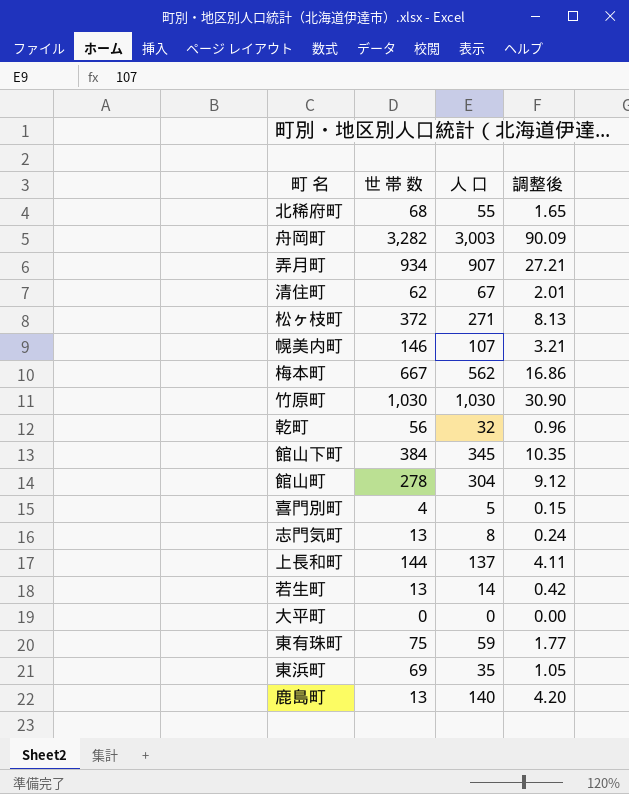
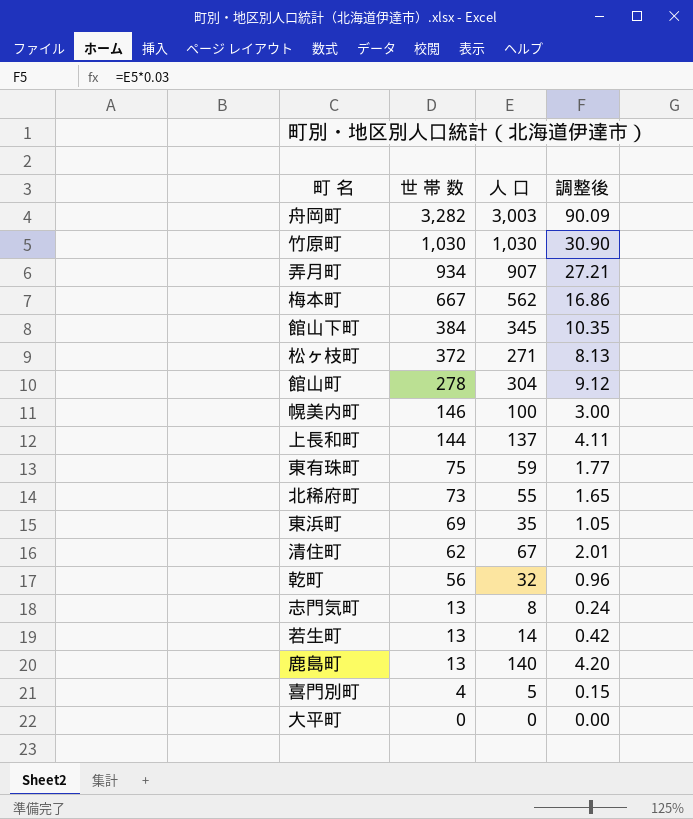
row order: none -> 世 帯 数 descending
幌美内町 | 人 口: 107 -> 100
幌美内町 | 調整後: 3.21 -> 3.00
北稀府町 | 世 帯 数: 68 -> 73

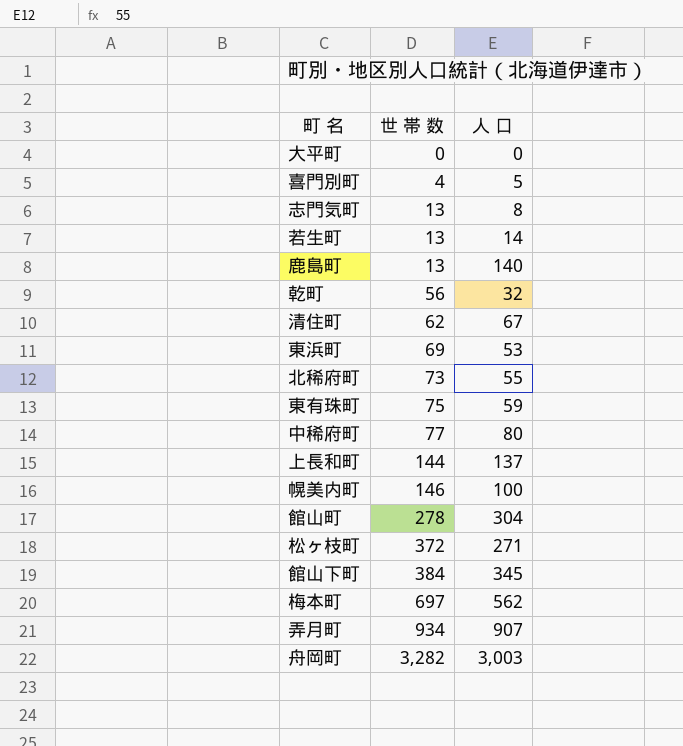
row order: 世 帯 数 descending -> 世 帯 数 ascending
column 調整後 | formula: [人 口] * 0.03 -> none
row 竹原町: 1,030 | 1,030 | 30.90 -> none
東浜町 | 人 口: 35 -> 53
row 中稀府町: none -> 77 | 80
梅本町 | 世 帯 数: 667 -> 697

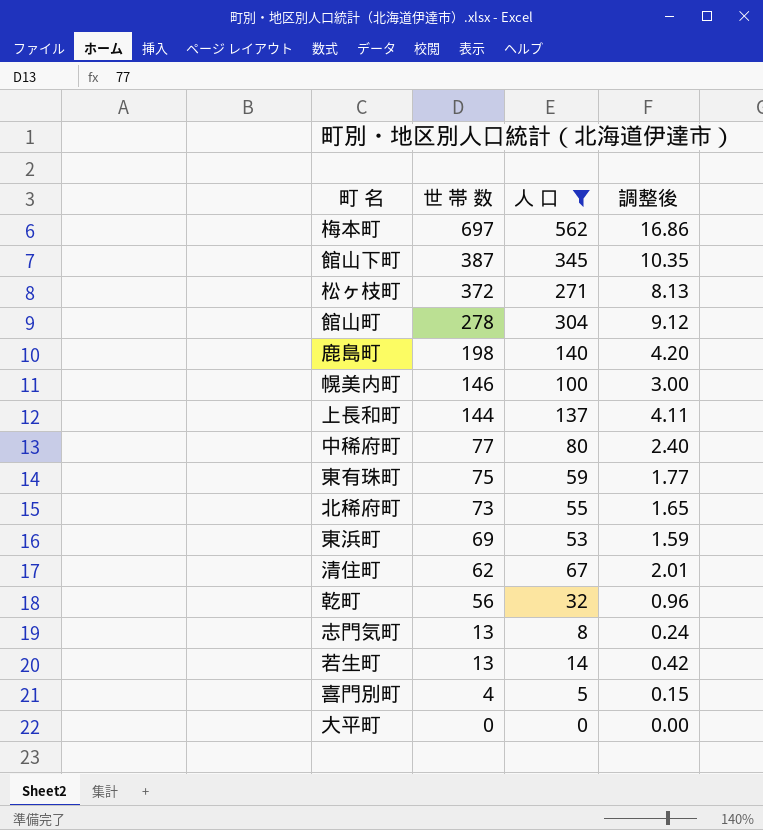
filter: none -> 人 口 <= 562
row order: 世 帯 数 ascending -> 世 帯 数 descending
column 調整後 | formula: none -> [人 口] * 0.03
館山下町 | 世 帯 数: 384 -> 387
鹿島町 | 世 帯 数: 13 -> 198

